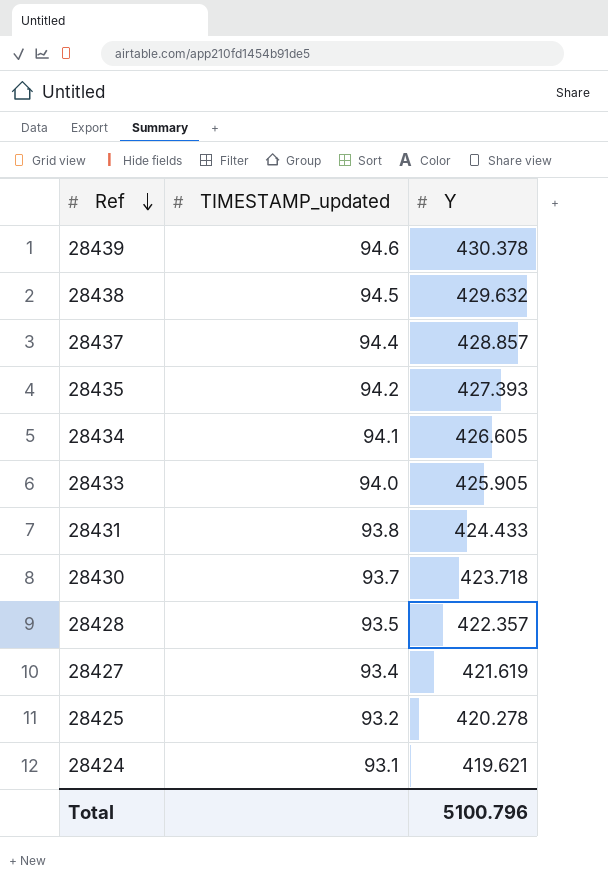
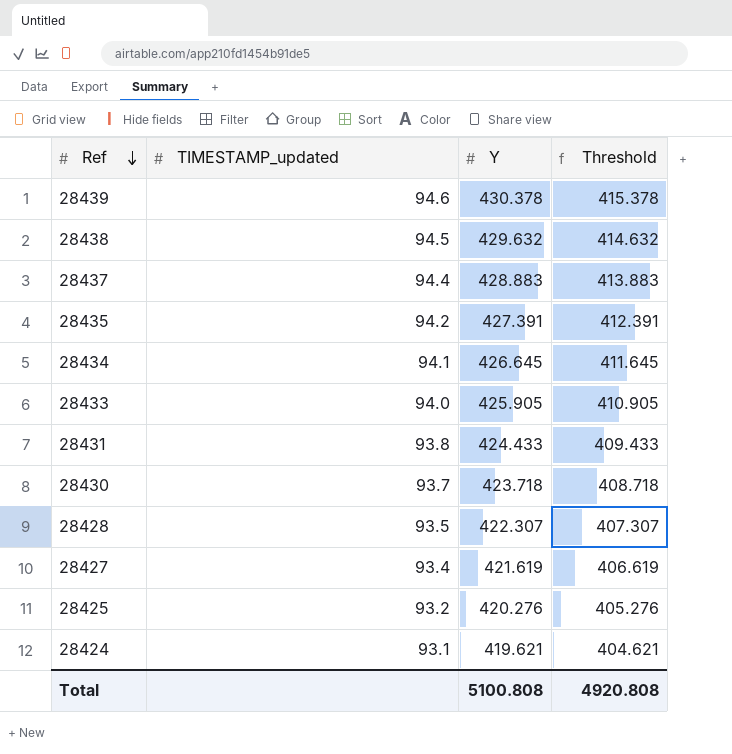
column Threshold | formula: none -> [Y] - 15
28437 | Y: 428.857 -> 428.883
28435 | Y: 427.393 -> 427.391
28434 | Y: 426.605 -> 426.645
28428 | Y: 422.357 -> 422.307
28425 | Y: 420.278 -> 420.276
Total | Y: 5100.796 -> 5100.808

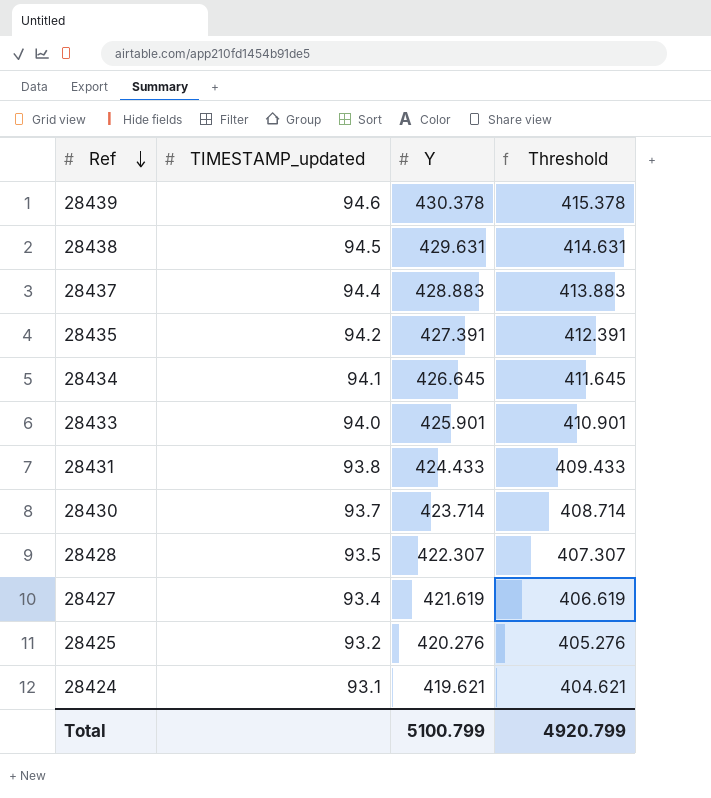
28438 | Y: 429.632 -> 429.631
28438 | Threshold: 414.632 -> 414.631
28433 | Y: 425.905 -> 425.901
28433 | Threshold: 410.905 -> 410.901
28430 | Y: 423.718 -> 423.714
28430 | Threshold: 408.718 -> 408.714
Total | Y: 5100.808 -> 5100.799
Total | Threshold: 4920.808 -> 4920.799

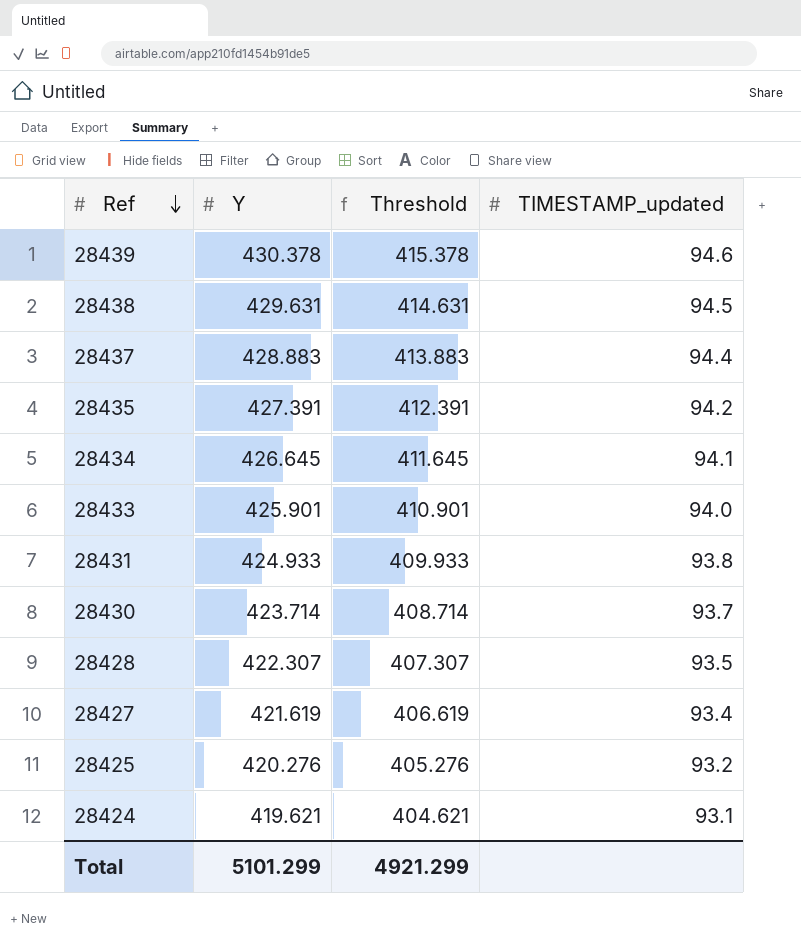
column TIMESTAMP_updated | position: 2 -> 4
28431 | Y: 424.433 -> 424.933
28431 | Threshold: 409.433 -> 409.933
Total | Y: 5100.799 -> 5101.299
Total | Threshold: 4920.799 -> 4921.299

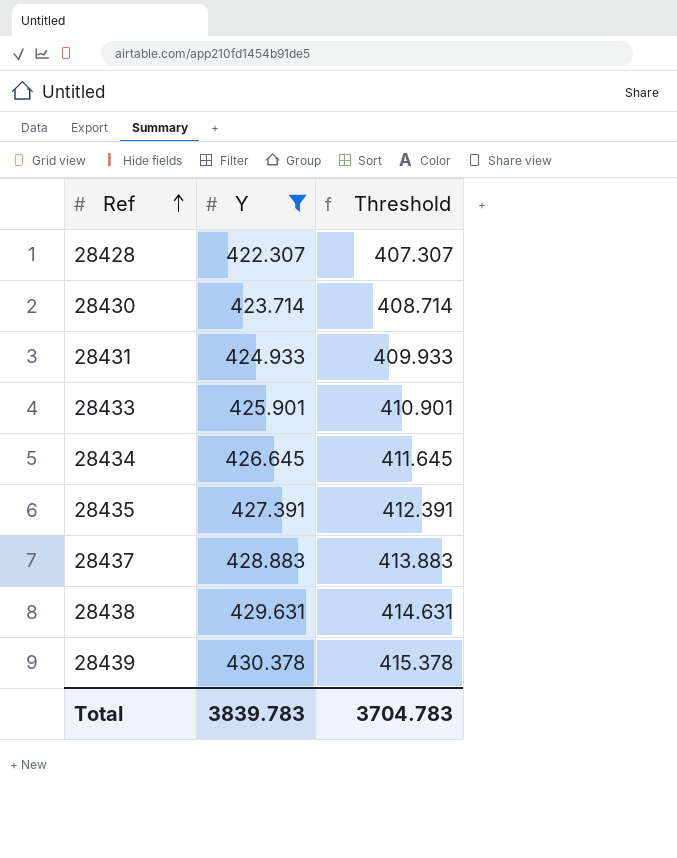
filter: none -> Y >= 422.307
row order: Ref descending -> Ref ascending
column TIMESTAMP_updated | position: 4 -> none
Total | Y: 5101.299 -> 3839.783
Total | Threshold: 4921.299 -> 3704.783

